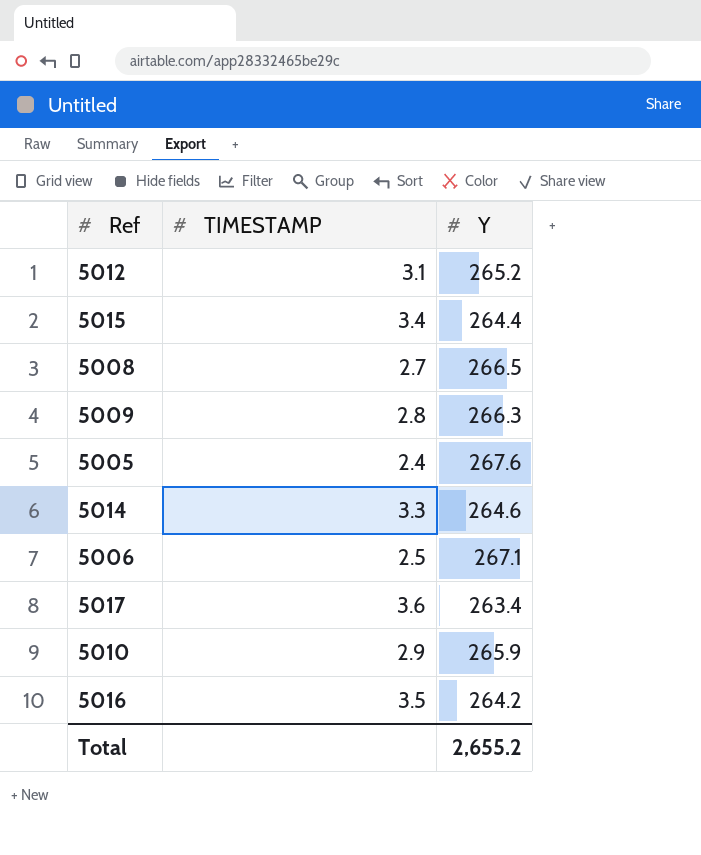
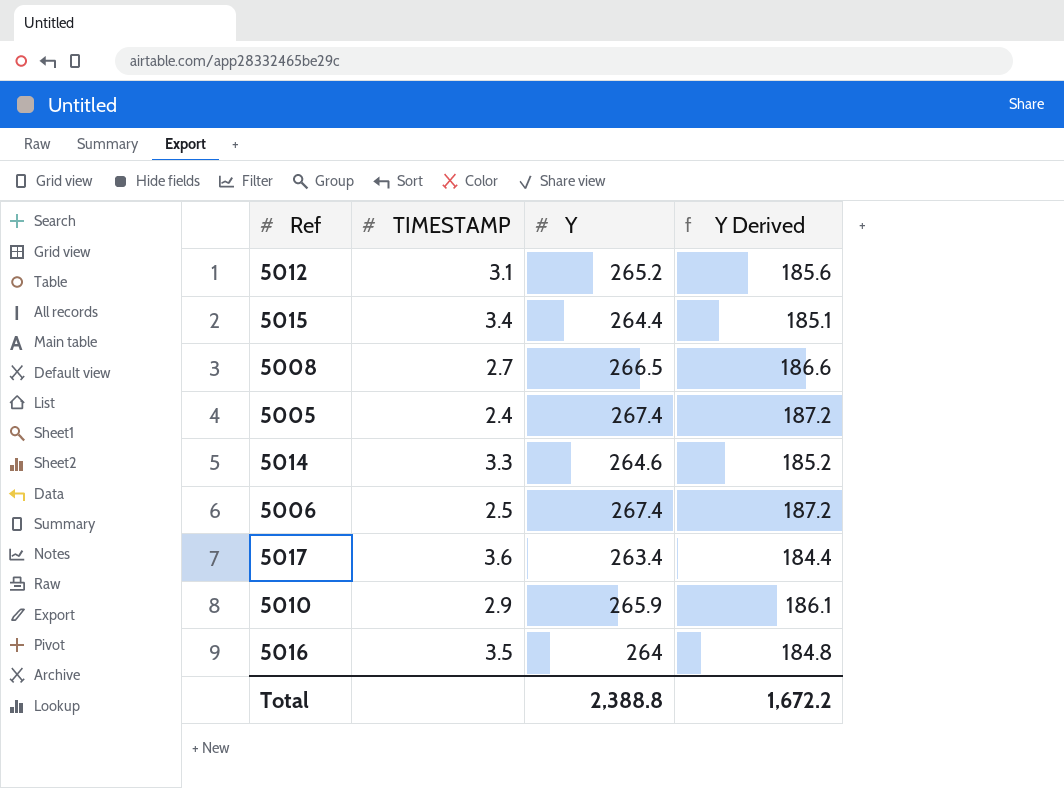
column Y Derived | formula: none -> [Y] * 0.7
row 5009: 2.8 | 266.3 -> none
5005 | Y: 267.6 -> 267.4
5006 | Y: 267.1 -> 267.4
5016 | Y: 264.2 -> 264
Total | Y: 2,655.2 -> 2,388.8

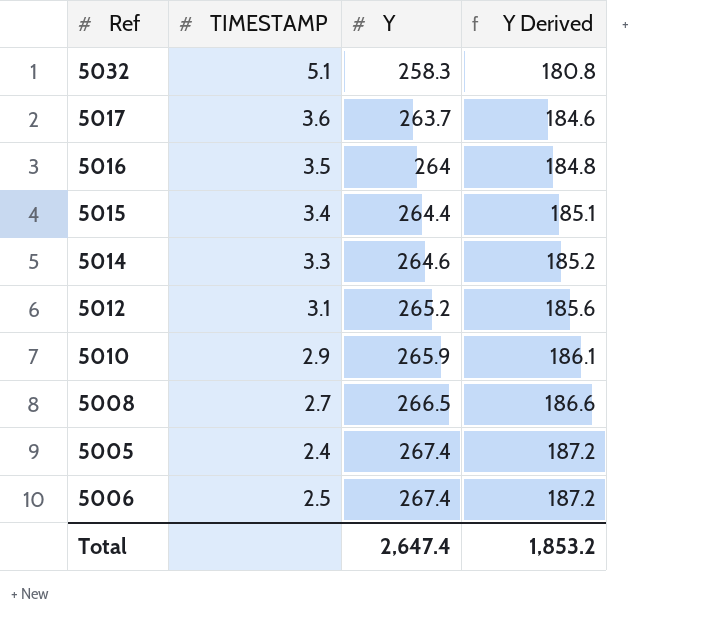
row order: none -> Y ascending
row 5032: none -> 5.1 | 258.3 | 180.8
5017 | Y: 263.4 -> 263.7
5017 | Y Derived: 184.4 -> 184.6
Total | Y: 2,388.8 -> 2,647.4
Total | Y Derived: 1,672.2 -> 1,853.2

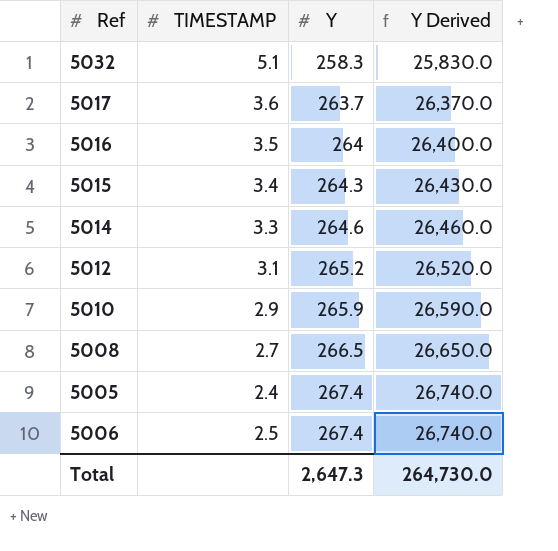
column Y Derived | formula: [Y] * 0.7 -> [Y] * 100
5015 | Y: 264.4 -> 264.3
Total | Y: 2,647.4 -> 2,647.3
Total | Y Derived: 1,853.2 -> 264,730.0

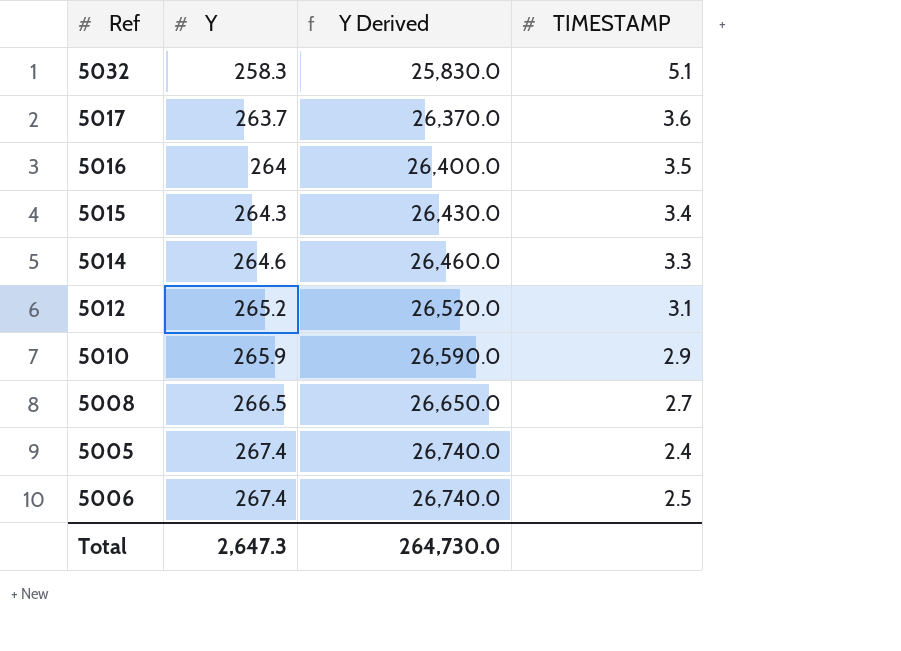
column TIMESTAMP | position: 2 -> 4

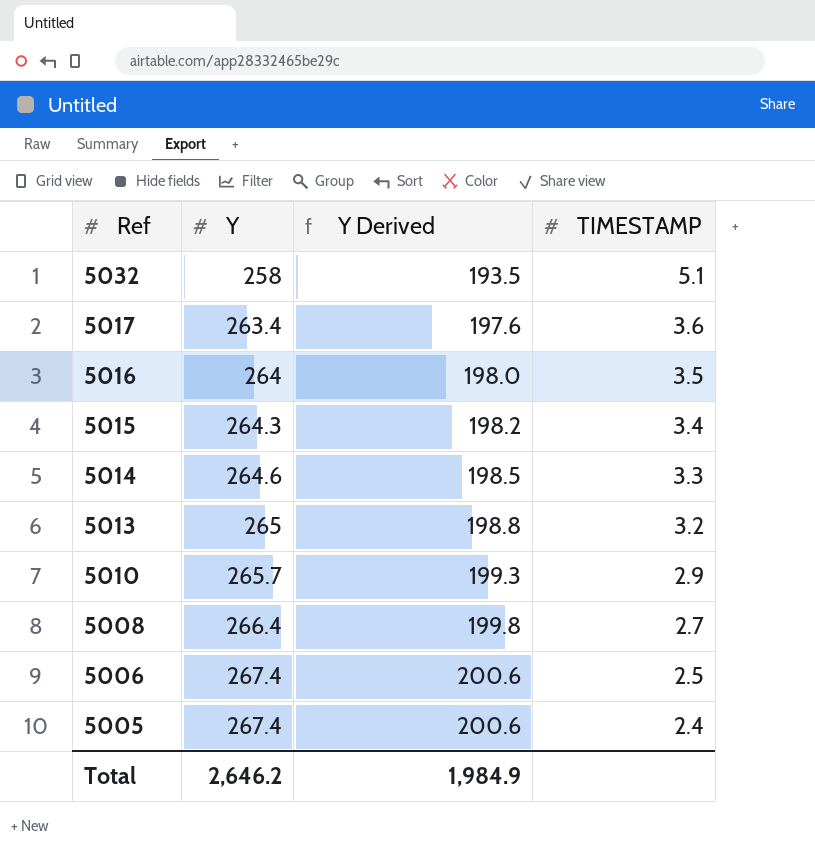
row order: Y ascending -> Ref descending
column Y Derived | formula: [Y] * 100 -> [Y] * 0.75
row 5012: 265.2 | 26,520.0 | 3.1 -> none
5032 | Y: 258.3 -> 258
5017 | Y: 263.7 -> 263.4
row 5013: none -> 265 | 198.8 | 3.2
5010 | Y: 265.9 -> 265.7
5008 | Y: 266.5 -> 266.4
Total | Y: 2,647.3 -> 2,646.2
Total | Y Derived: 264,730.0 -> 1,984.9

